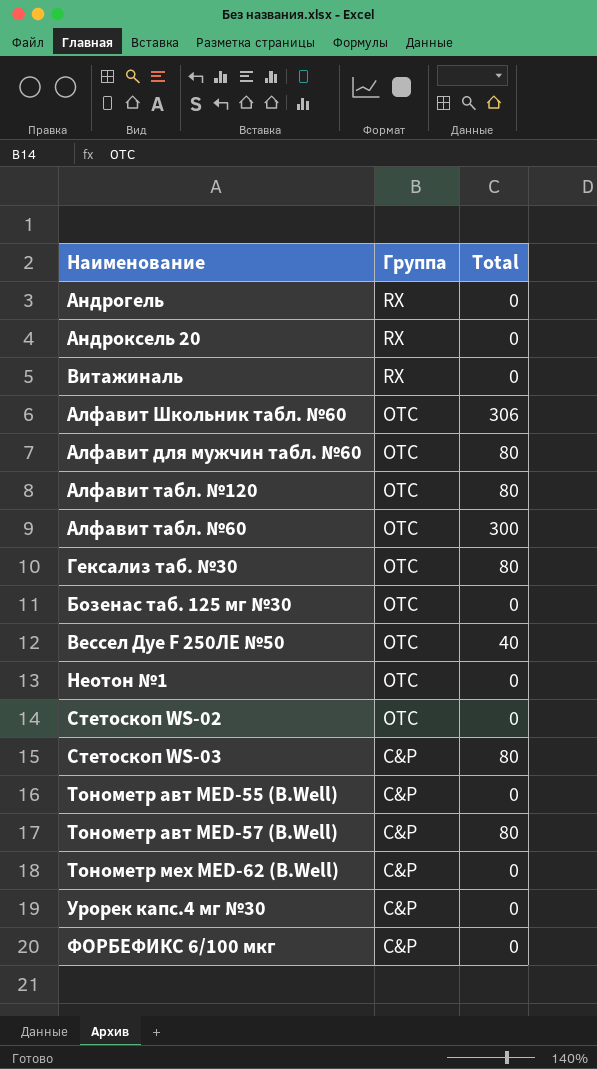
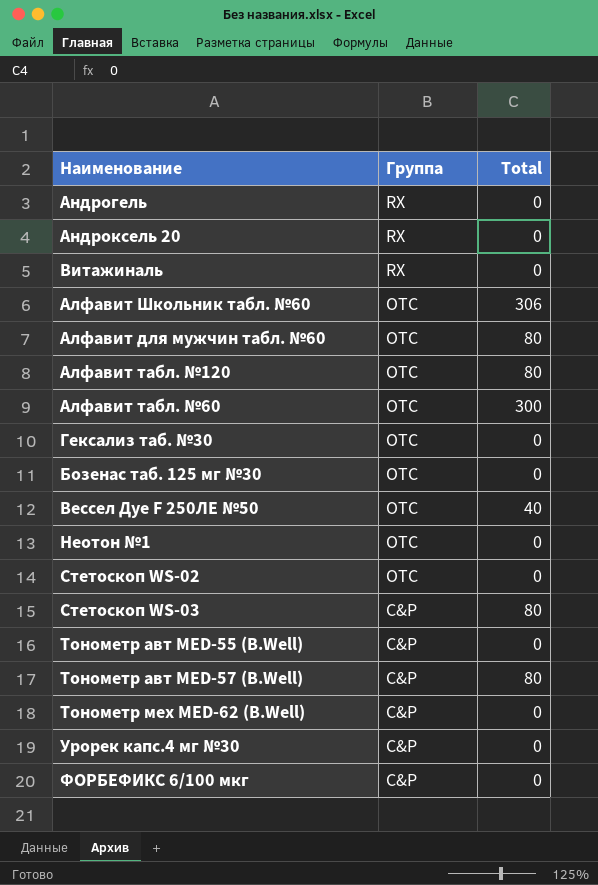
Гексализ таб. №30 | Total: 80 -> 0

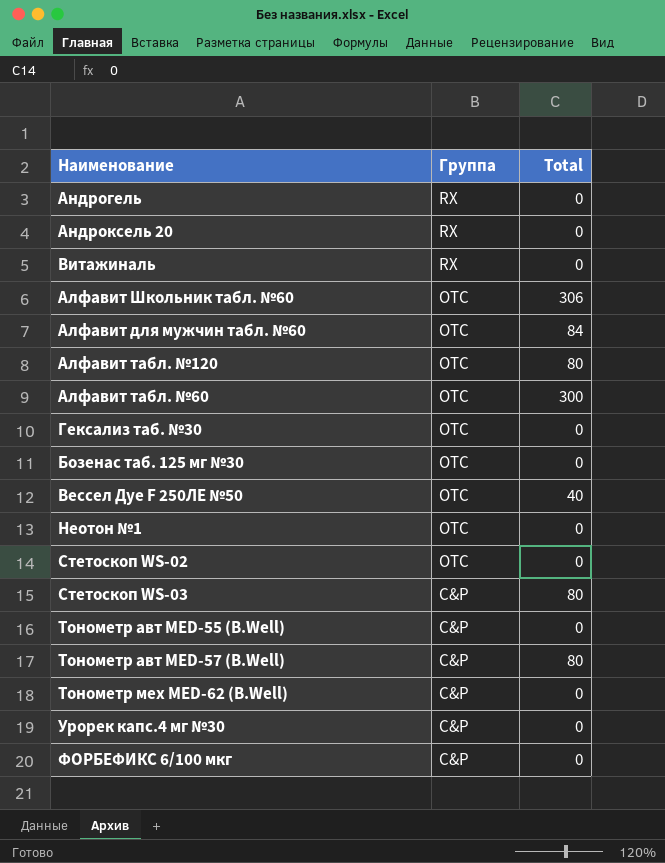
Алфавит для мужчин табл. №60 | Total: 80 -> 84

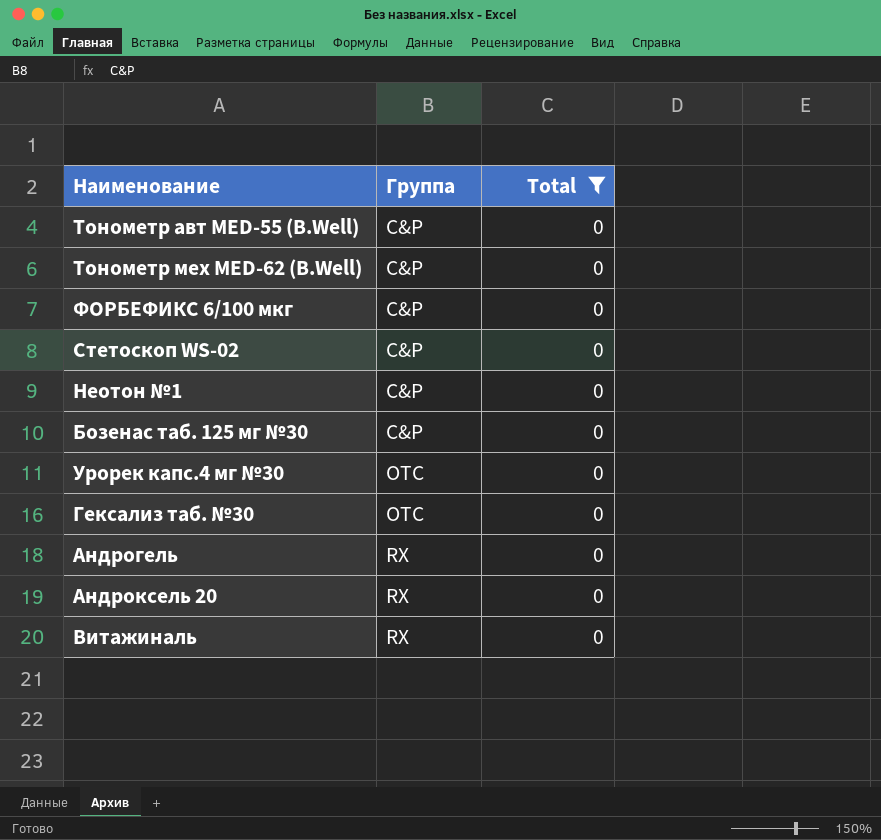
filter: none -> Total = 0
row order: Группа descending -> Группа ascending
Стетоскоп WS-02 | Группа: OTC -> C&P
Неотон №1 | Группа: OTC -> C&P
Бозенас таб. 125 мг №30 | Группа: OTC -> C&P
Урорек капс.4 мг №30 | Группа: C&P -> OTC

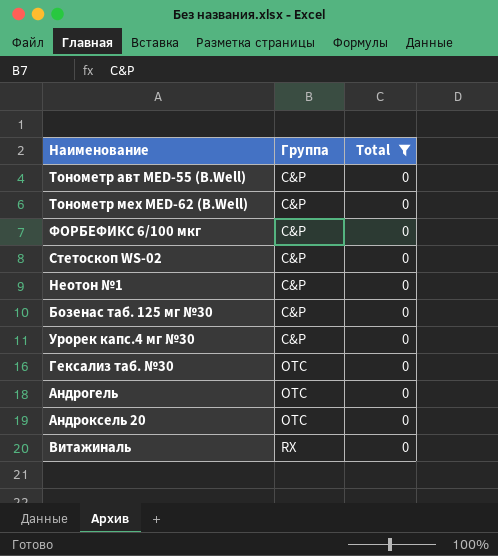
Урорек капс.4 мг №30 | Группа: OTC -> C&P
Андрогель | Группа: RX -> OTC
Андроксель 20 | Группа: RX -> OTC

